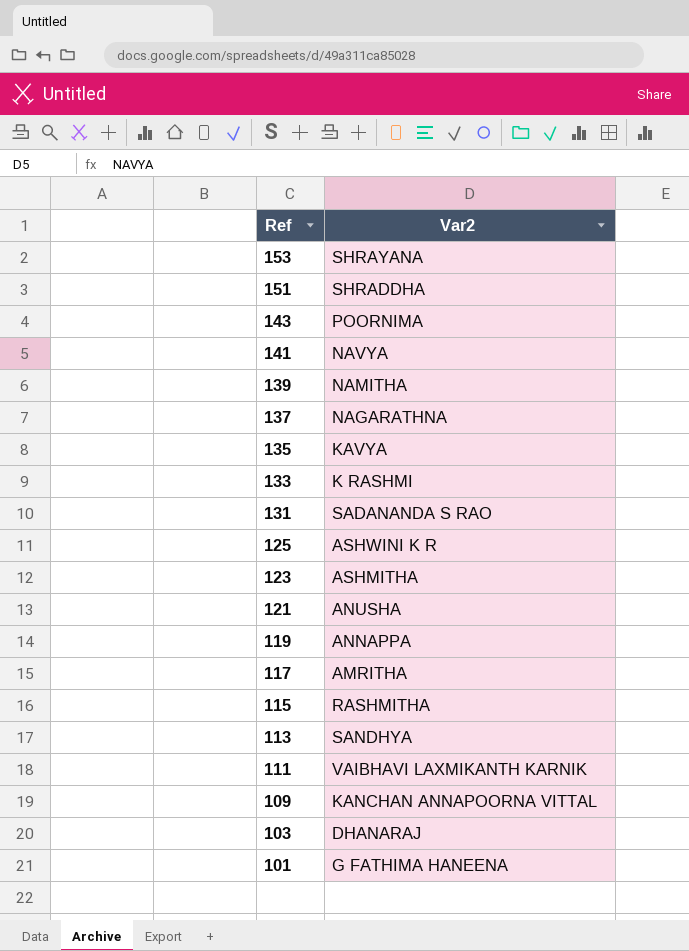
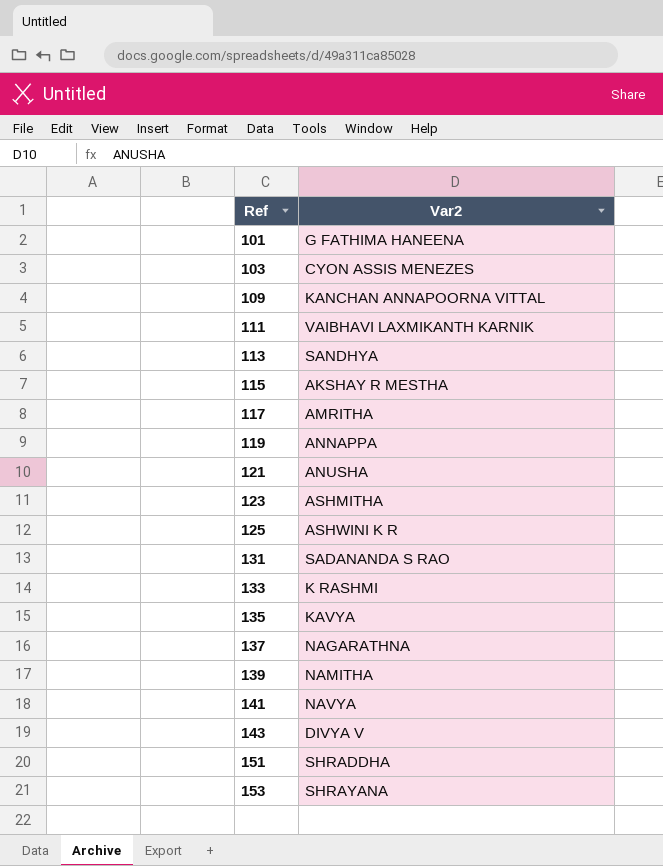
row order: Ref descending -> Ref ascending
103 | Var2: DHANARAJ -> CYON ASSIS MENEZES
115 | Var2: RASHMITHA -> AKSHAY R MESTHA
143 | Var2: POORNIMA -> DIVYA V

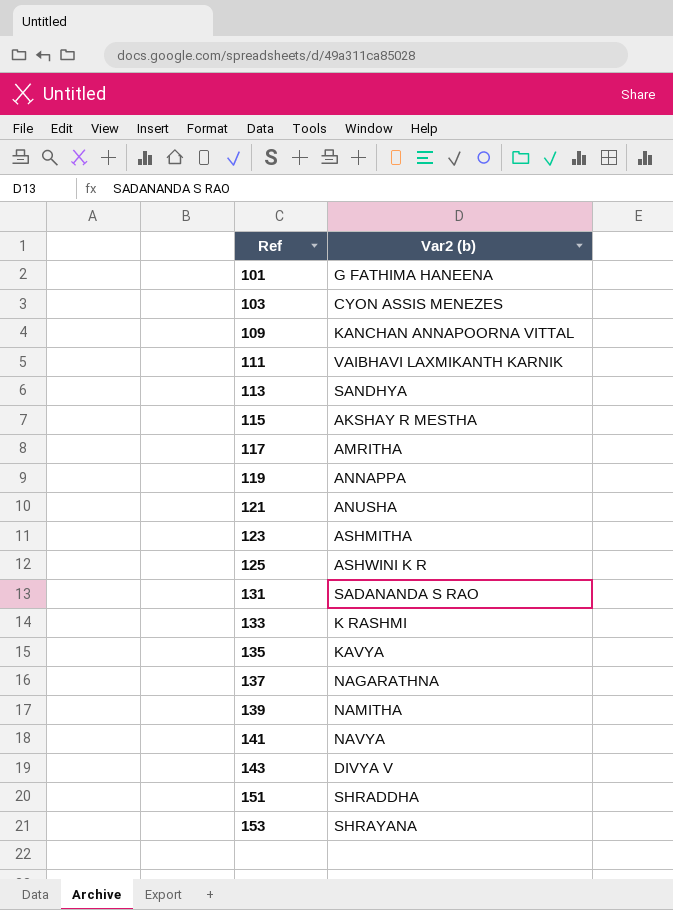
column name: Var2 -> Var2 (b)

